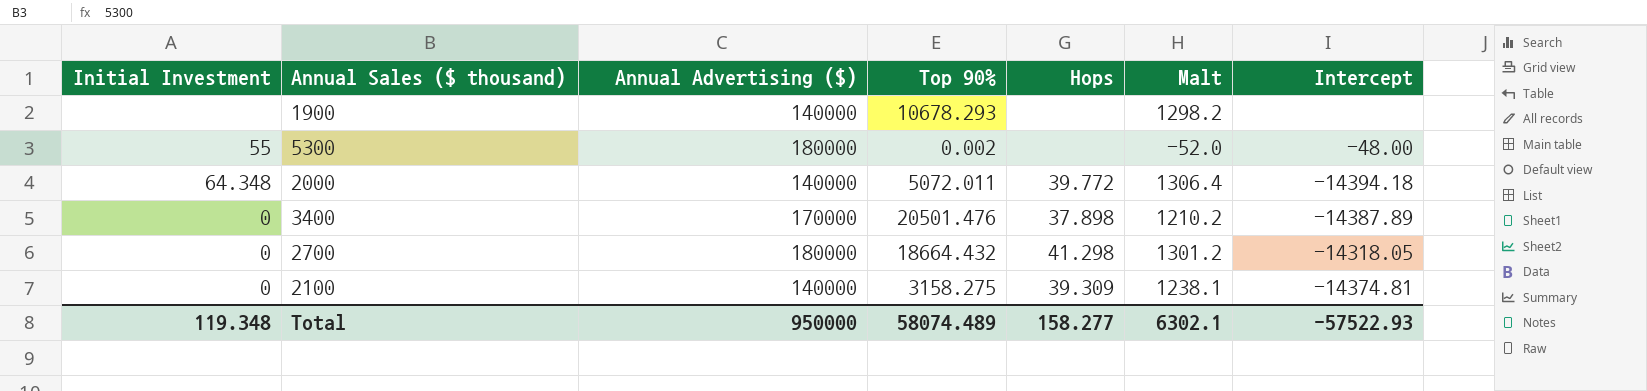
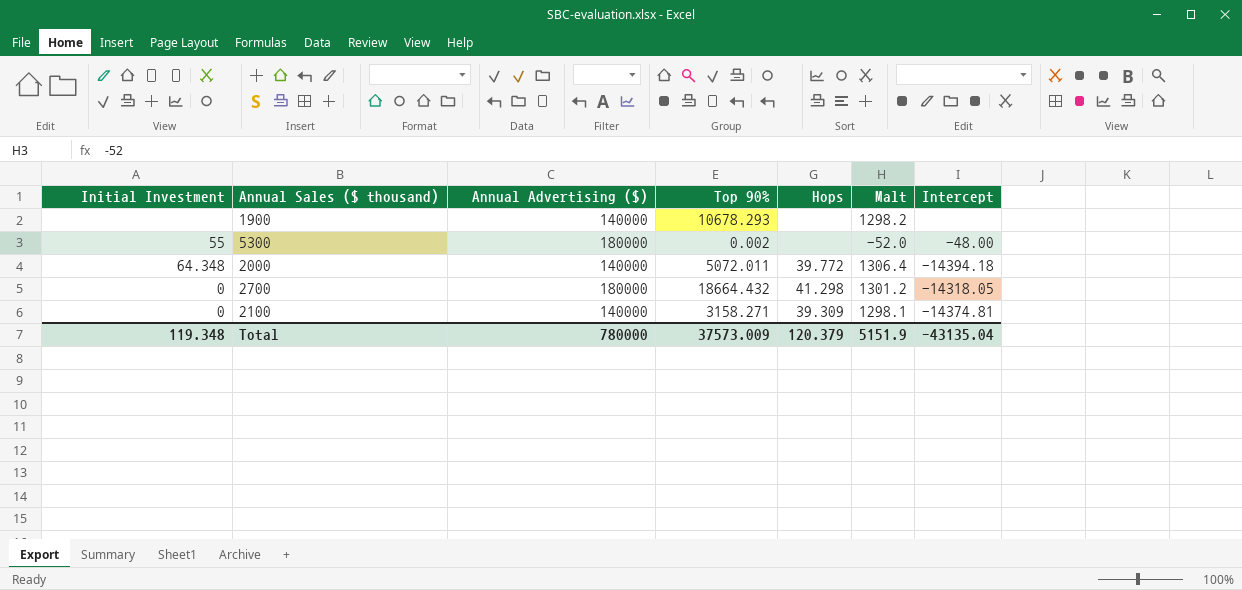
row 3400: 0 | 170000 | 20501.476 | 37.898 | 1210.2 | -14387.89 -> none
2100 | Top 90%: 3158.275 -> 3158.271
2100 | Malt: 1238.1 -> 1298.1
Total | Annual Advertising ($): 950000 -> 780000
Total | Top 90%: 58074.489 -> 37573.009
Total | Hops: 158.277 -> 120.379
Total | Malt: 6302.1 -> 5151.9
Total | Intercept: -57522.93 -> -43135.04

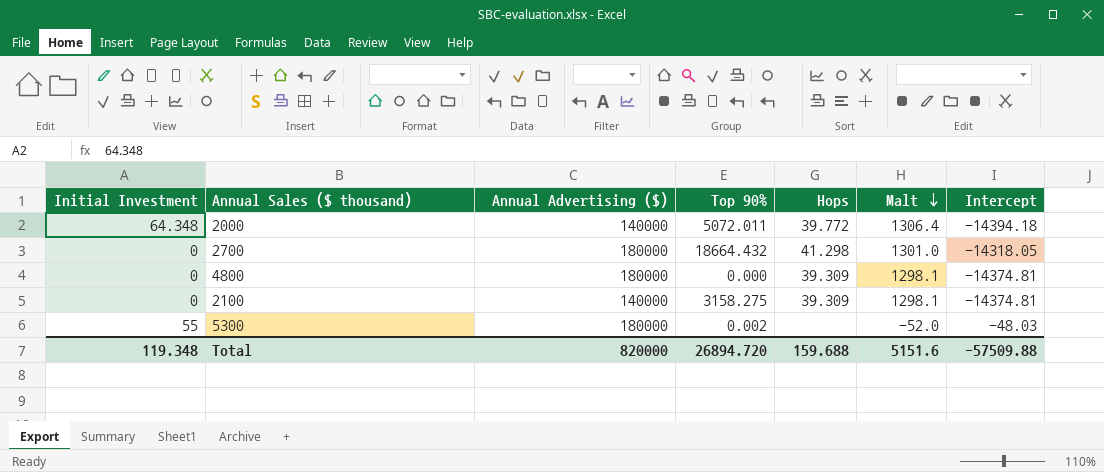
row order: none -> Malt descending
row 1900: none | 140000 | 10678.293 | none | 1298.2 | none -> none
2700 | Malt: 1301.2 -> 1301.0
row 4800: none -> 0 | 180000 | 0.000 | 39.309 | 1298.1 | -14374.81
2100 | Top 90%: 3158.271 -> 3158.275
5300 | Intercept: -48.00 -> -48.03
Total | Annual Advertising ($): 780000 -> 820000
Total | Top 90%: 37573.009 -> 26894.720
Total | Hops: 120.379 -> 159.688
Total | Malt: 5151.9 -> 5151.6
Total | Intercept: -43135.04 -> -57509.88

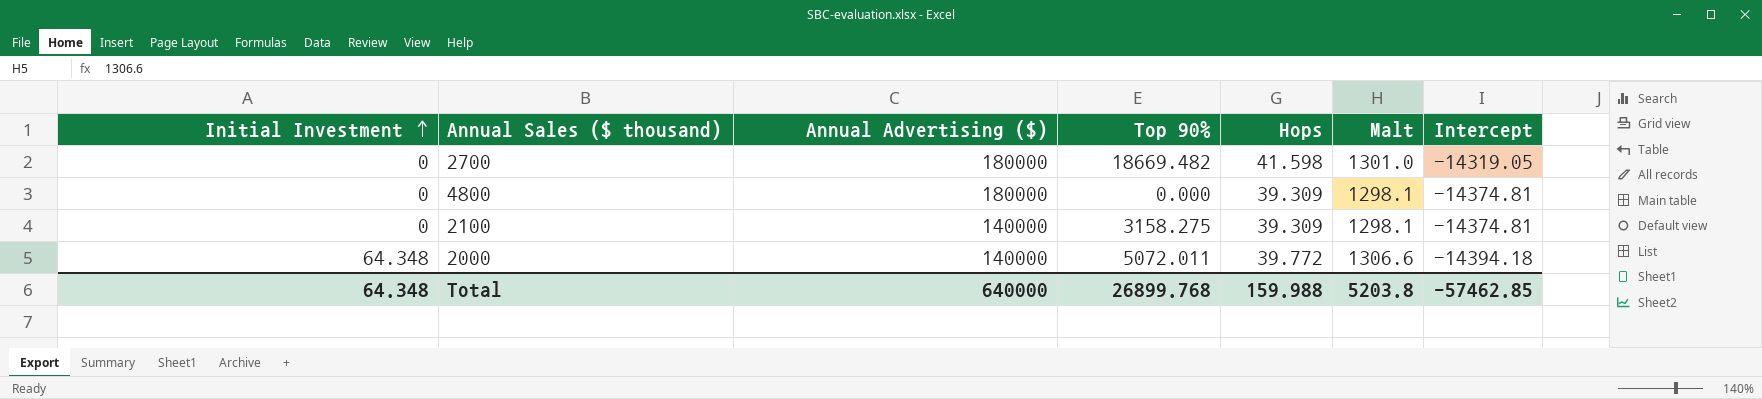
row order: Malt descending -> Initial Investment ascending
row 5300: 55 | 180000 | 0.002 | none | -52.0 | -48.03 -> none
2700 | Top 90%: 18664.432 -> 18669.482
2700 | Hops: 41.298 -> 41.598
2700 | Intercept: -14318.05 -> -14319.05
2000 | Malt: 1306.4 -> 1306.6
Total | Initial Investment: 119.348 -> 64.348
Total | Annual Advertising ($): 820000 -> 640000
Total | Top 90%: 26894.720 -> 26899.768
Total | Hops: 159.688 -> 159.988
Total | Malt: 5151.6 -> 5203.8
Total | Intercept: -57509.88 -> -57462.85

